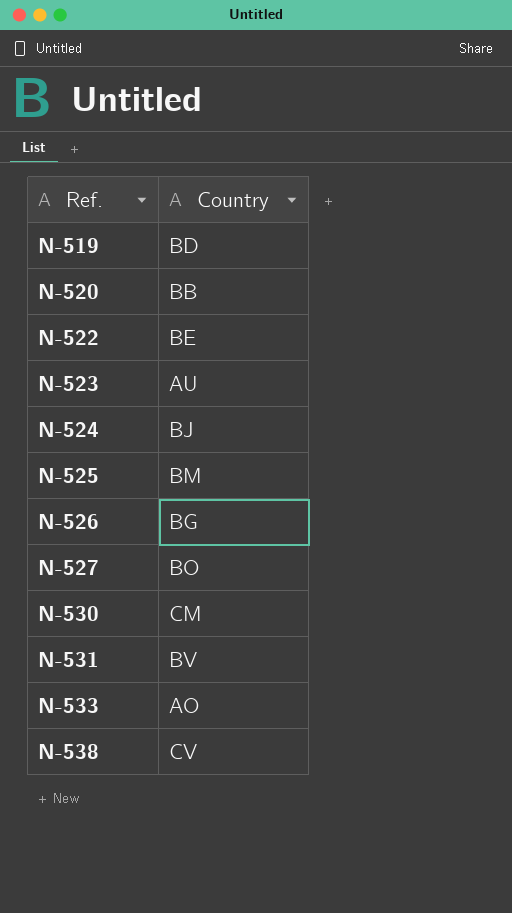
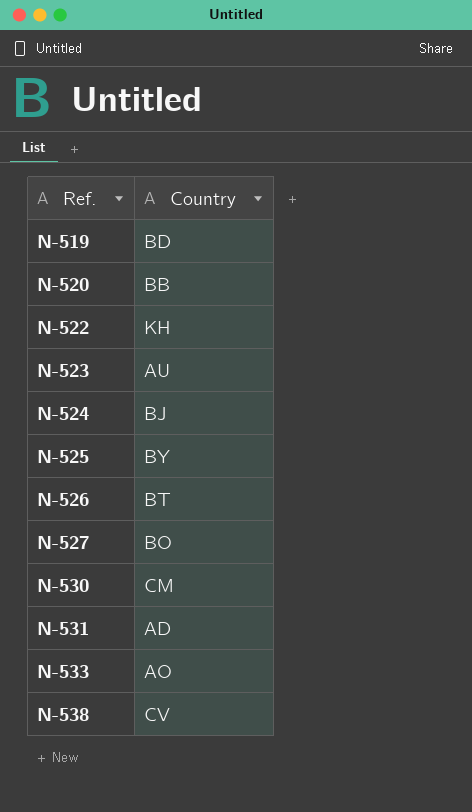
N-522 | Country: BE -> KH
N-525 | Country: BM -> BY
N-526 | Country: BG -> BT
N-531 | Country: BV -> AD

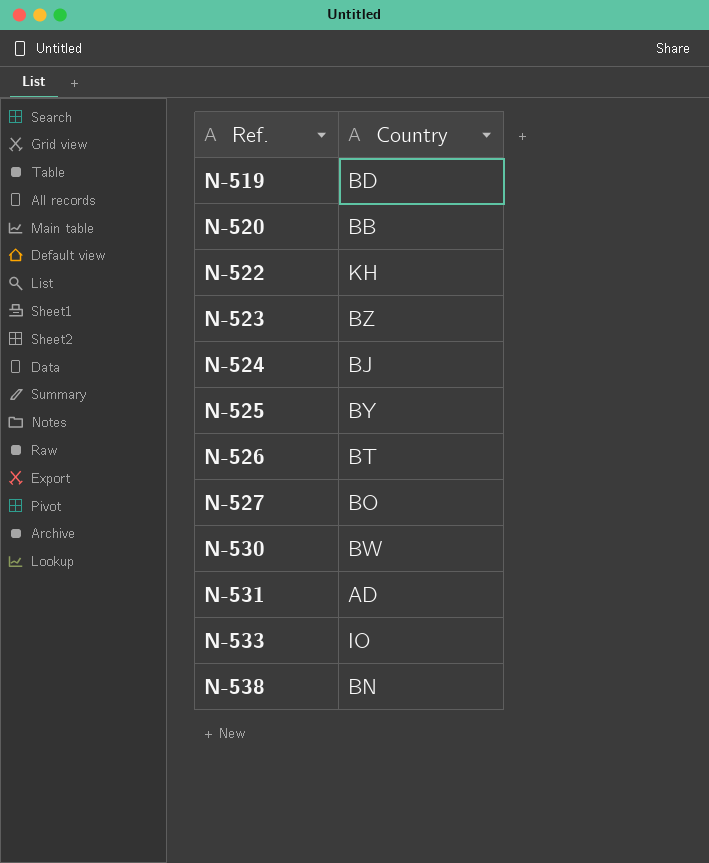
N-523 | Country: AU -> BZ
N-530 | Country: CM -> BW
N-533 | Country: AO -> IO
N-538 | Country: CV -> BN

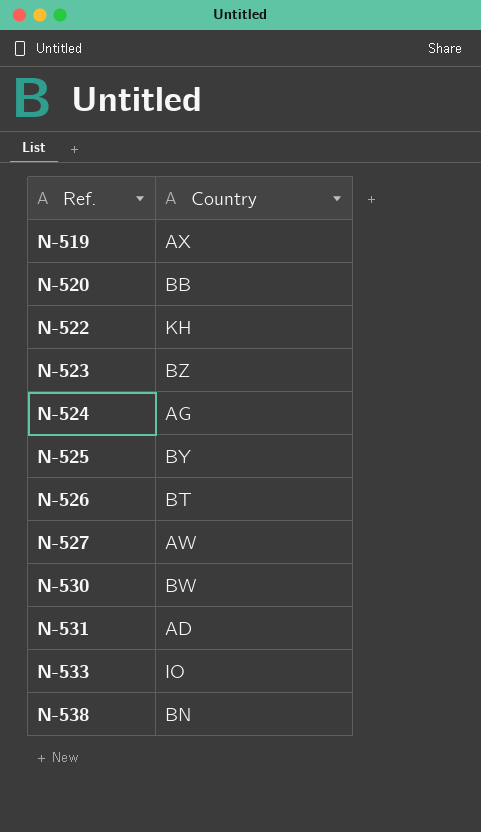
N-519 | Country: BD -> AX
N-524 | Country: BJ -> AG
N-527 | Country: BO -> AW

